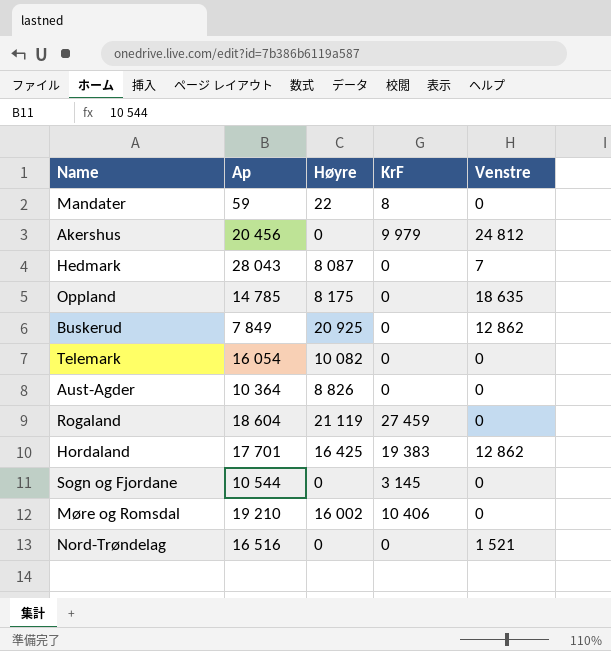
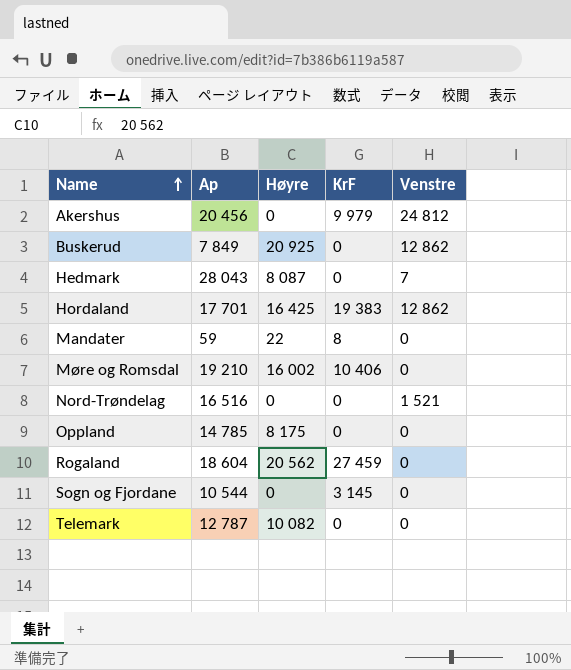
row order: none -> Name ascending
row Aust-Agder: 10 364 | 8 826 | 0 | 0 -> none
Oppland | Venstre: 18 635 -> 0
Rogaland | Høyre: 21 119 -> 20 562
Telemark | Ap: 16 054 -> 12 787

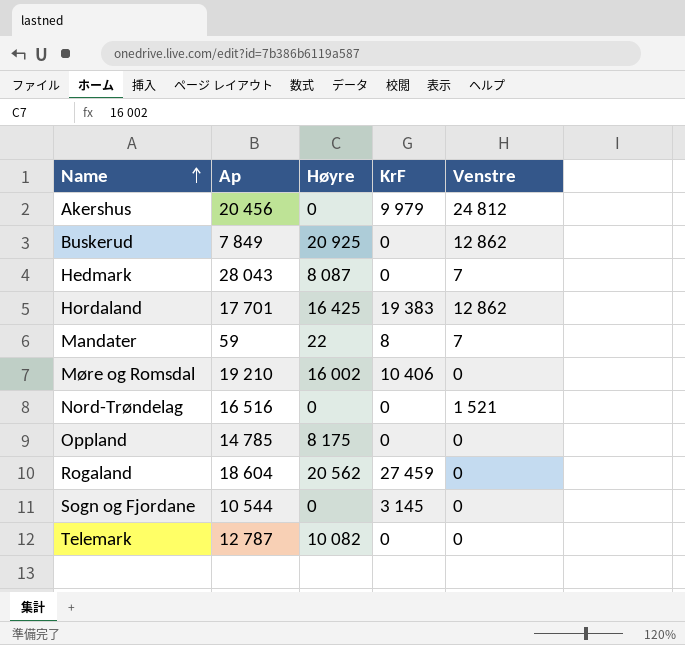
Mandater | Venstre: 0 -> 7

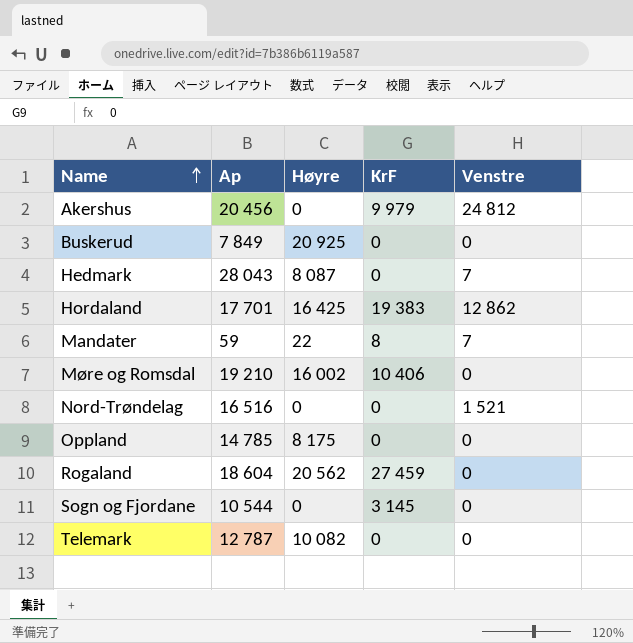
Buskerud | Venstre: 12 862 -> 0

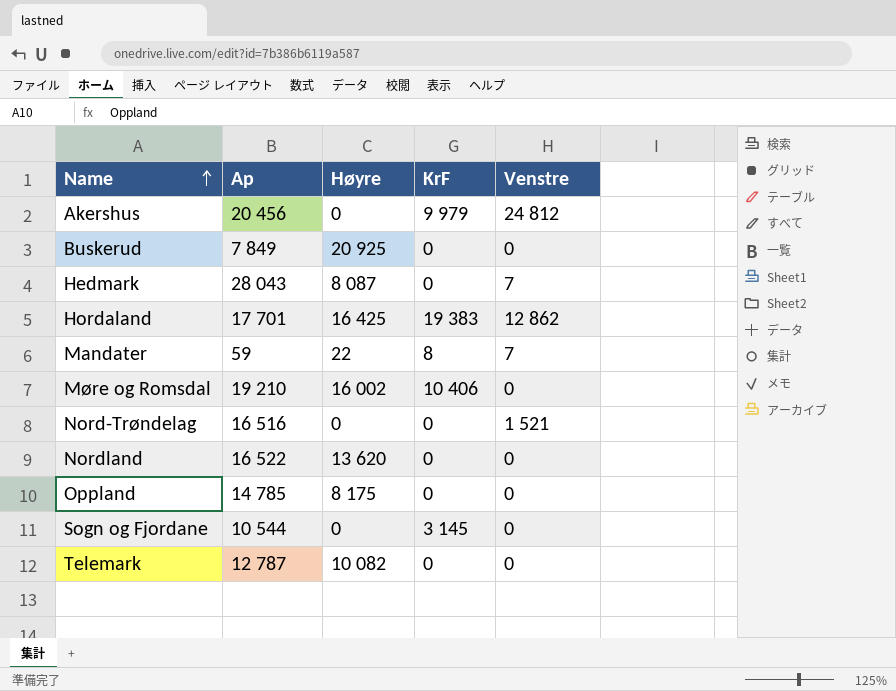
row Rogaland: 18 604 | 20 562 | 27 459 | 0 -> none
row Nordland: none -> 16 522 | 13 620 | 0 | 0

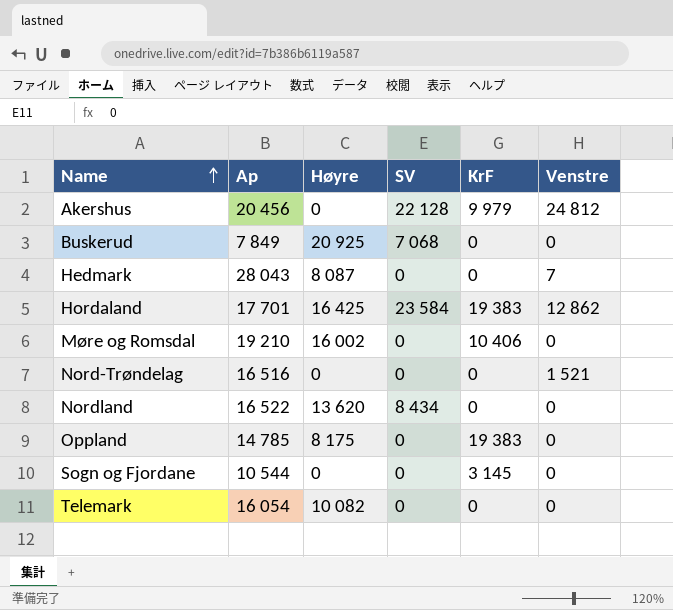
column SV | position: none -> 4
row Mandater: 59 | 22 | 8 | 7 -> none
Oppland | KrF: 0 -> 19 383
Telemark | Ap: 12 787 -> 16 054

